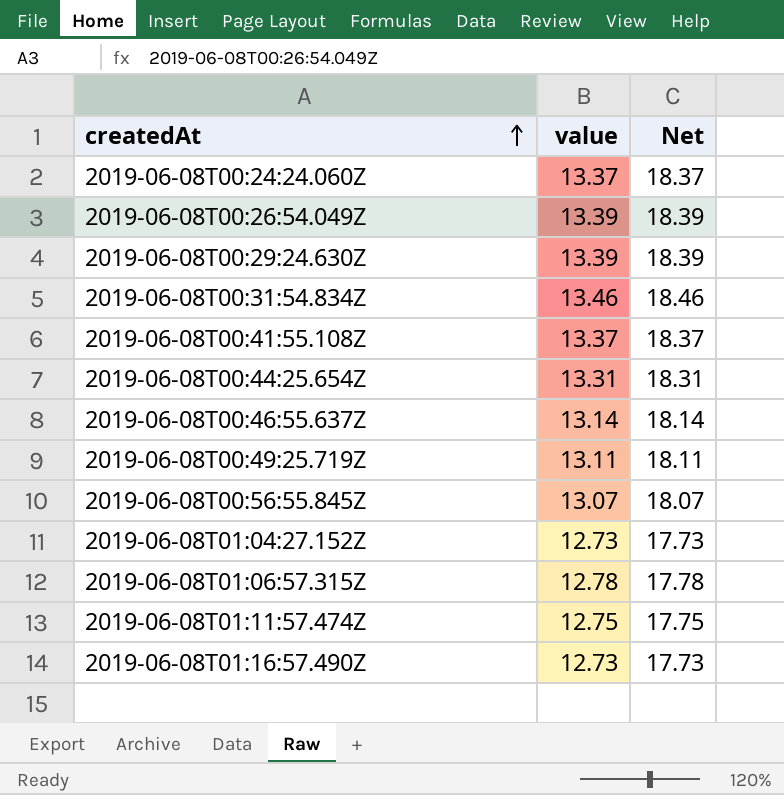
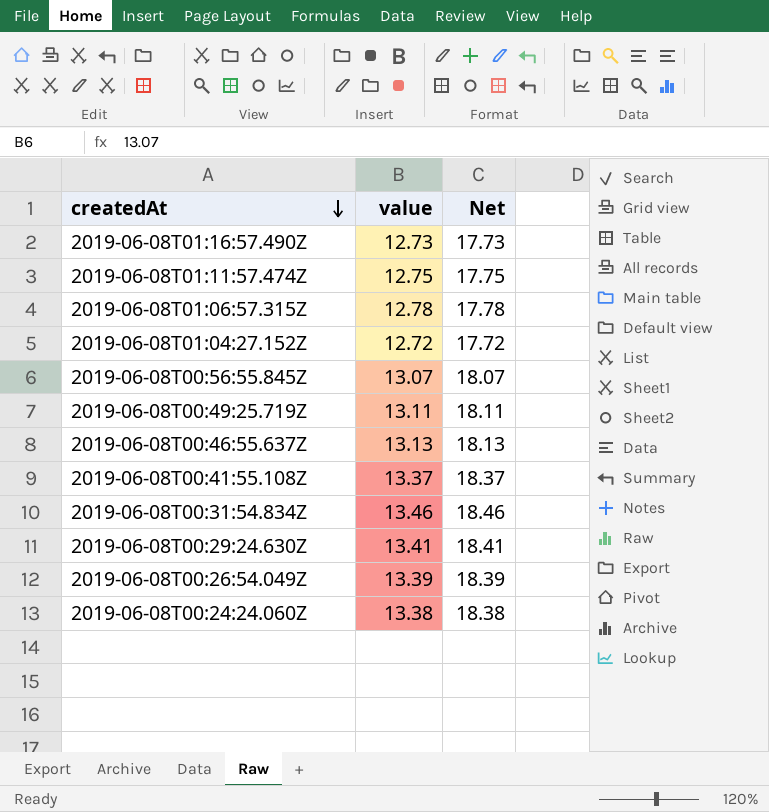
row order: createdAt ascending -> createdAt descending
row 2019-06-08T00:44:25.654Z: 13.31 | 18.31 -> none
2019-06-08T01:04:27.152Z | value: 12.73 -> 12.72
2019-06-08T01:04:27.152Z | Net: 17.73 -> 17.72
2019-06-08T00:46:55.637Z | value: 13.14 -> 13.13
2019-06-08T00:46:55.637Z | Net: 18.14 -> 18.13
2019-06-08T00:29:24.630Z | value: 13.39 -> 13.41
2019-06-08T00:29:24.630Z | Net: 18.39 -> 18.41
2019-06-08T00:24:24.060Z | value: 13.37 -> 13.38
2019-06-08T00:24:24.060Z | Net: 18.37 -> 18.38

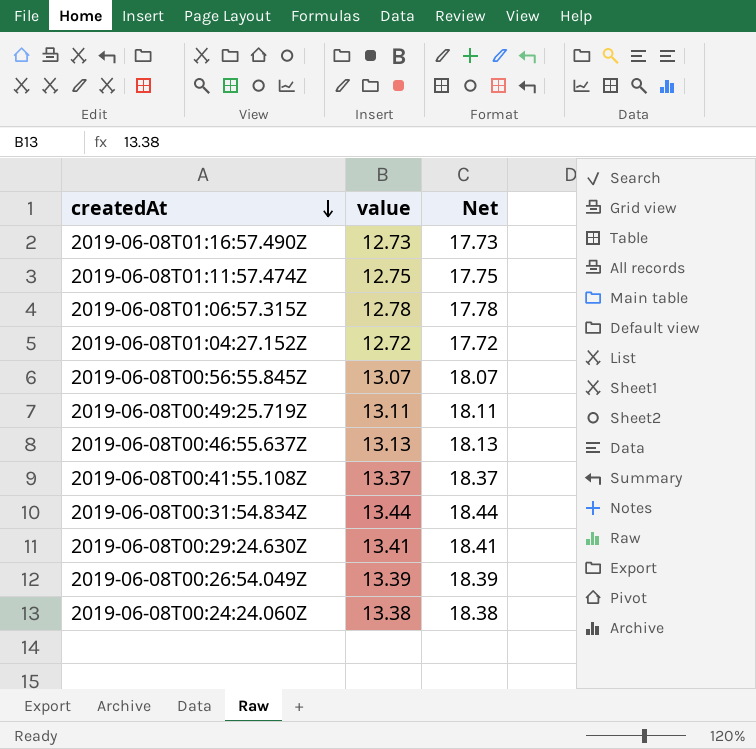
2019-06-08T00:31:54.834Z | value: 13.46 -> 13.44
2019-06-08T00:31:54.834Z | Net: 18.46 -> 18.44

